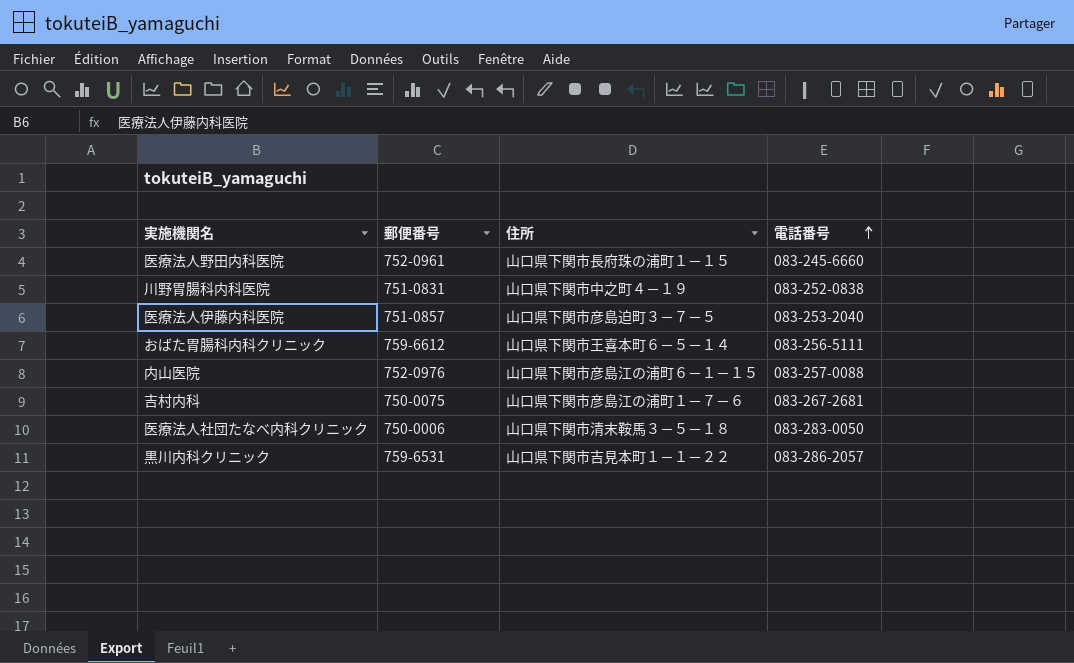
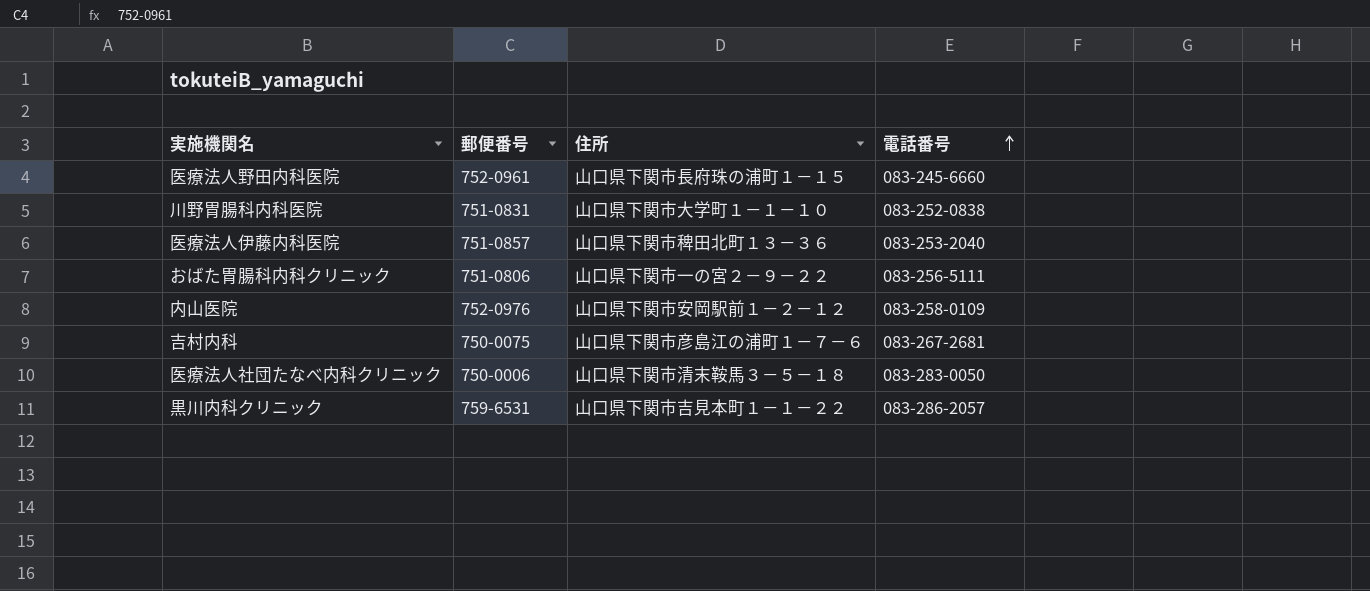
川野胃腸科内科医院 | 住所: 山口県下関市中之町４－１９ -> 山口県下関市大学町１－１－１０
医療法人伊藤内科医院 | 住所: 山口県下関市彦島迫町３－７－５ -> 山口県下関市稗田北町１３－３６
おばた胃腸科内科クリニック | 郵便番号: 759-6612 -> 751-0806
おばた胃腸科内科クリニック | 住所: 山口県下関市王喜本町６－５－１４ -> 山口県下関市一の宮２－９－２２
内山医院 | 住所: 山口県下関市彦島江の浦町６－１－１５ -> 山口県下関市安岡駅前１－２－１２
内山医院 | 電話番号: 083-257-0088 -> 083-258-0109

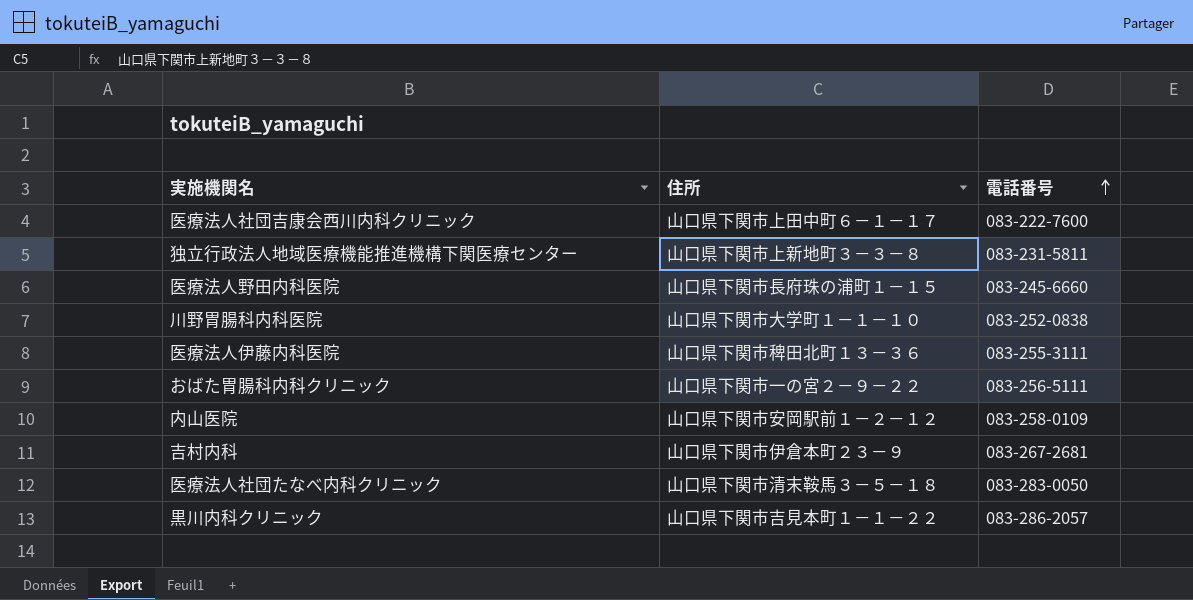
column 郵便番号 | position: 2 -> none
row 医療法人社団吉康会西川内科クリニック: none -> 山口県下関市上田中町６－１－１７ | 083-222-7600
row 独立行政法人地域医療機能推進機構下関医療センター: none -> 山口県下関市上新地町３－３－８ | 083-231-5811
医療法人伊藤内科医院 | 電話番号: 083-253-2040 -> 083-255-3111
吉村内科 | 住所: 山口県下関市彦島江の浦町１－７－６ -> 山口県下関市伊倉本町２３－９

